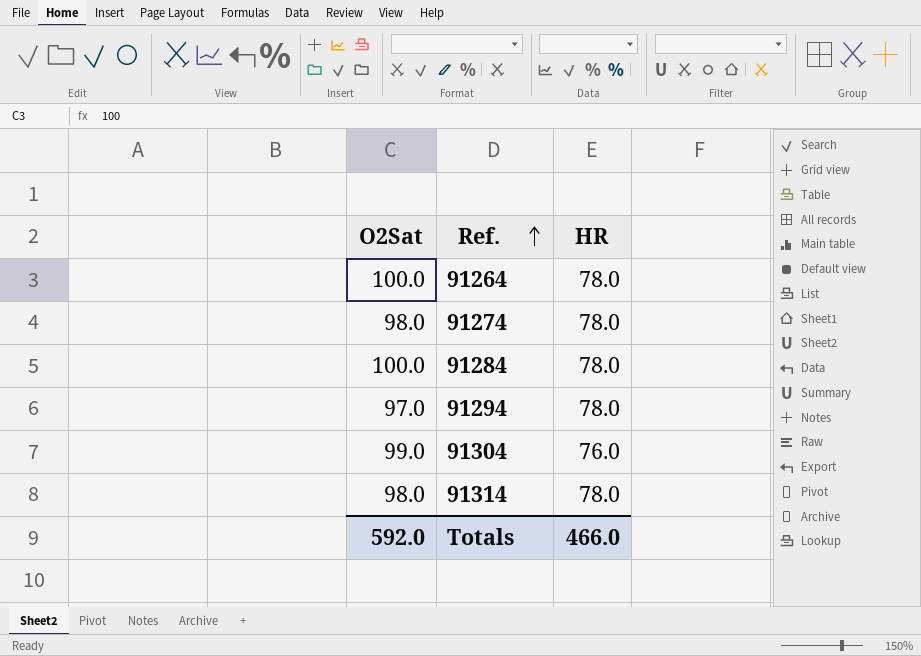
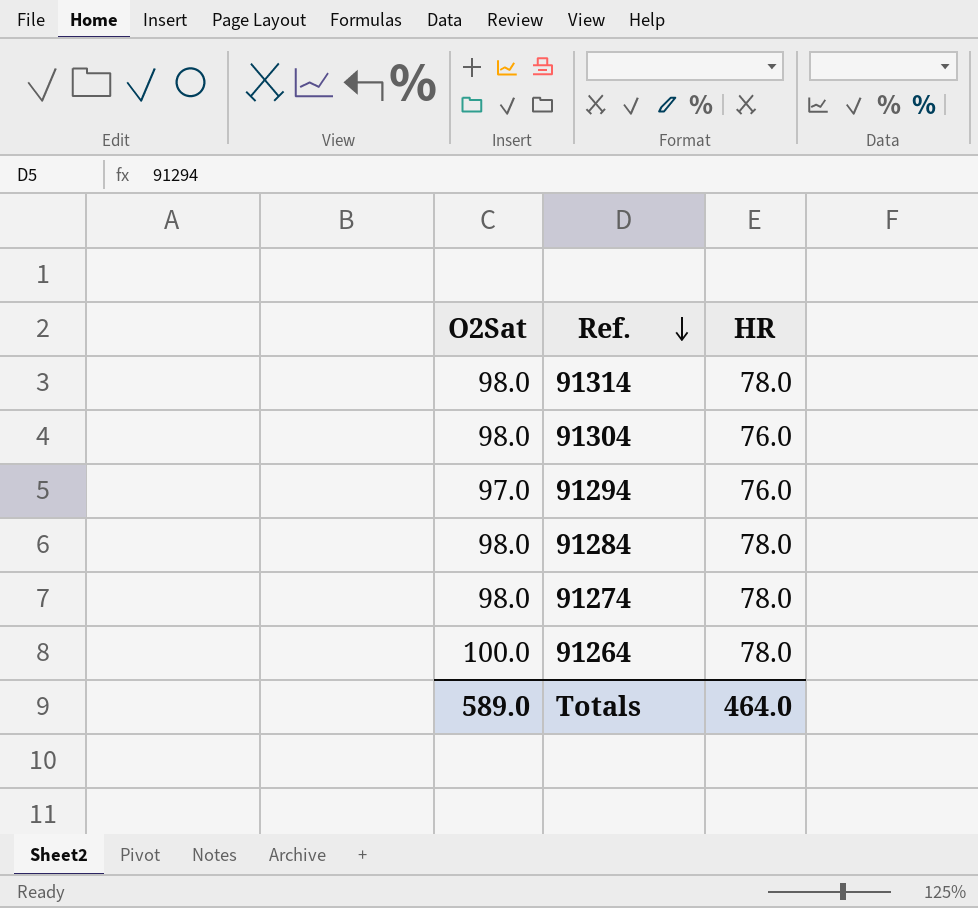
row order: Ref. ascending -> Ref. descending
91304 | O2Sat: 99.0 -> 98.0
91294 | HR: 78.0 -> 76.0
91284 | O2Sat: 100.0 -> 98.0
Totals | O2Sat: 592.0 -> 589.0
Totals | HR: 466.0 -> 464.0

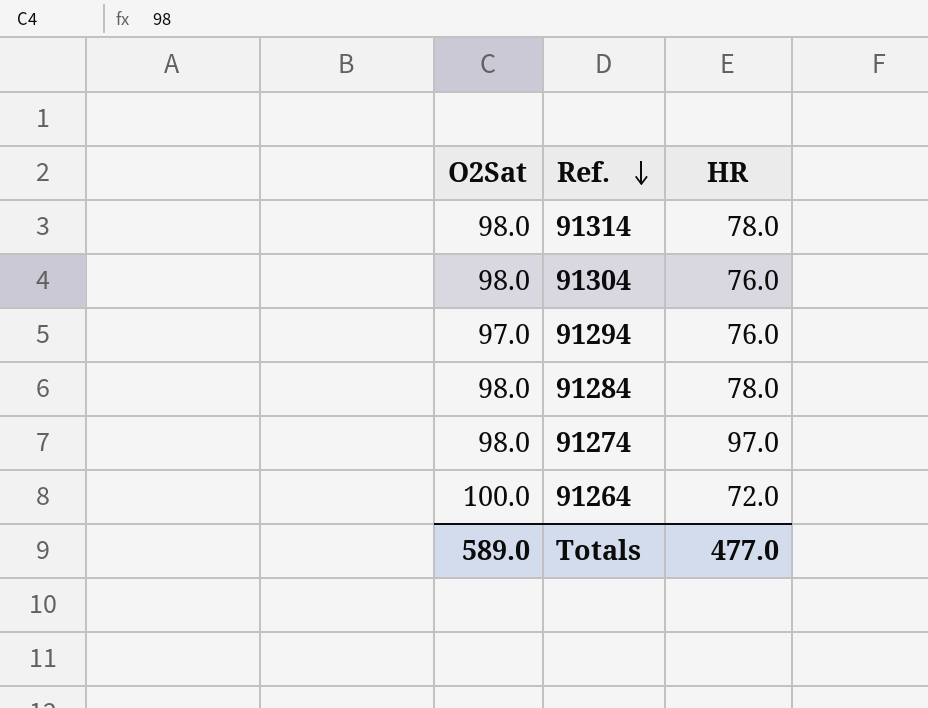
91274 | HR: 78.0 -> 97.0
91264 | HR: 78.0 -> 72.0
Totals | HR: 464.0 -> 477.0

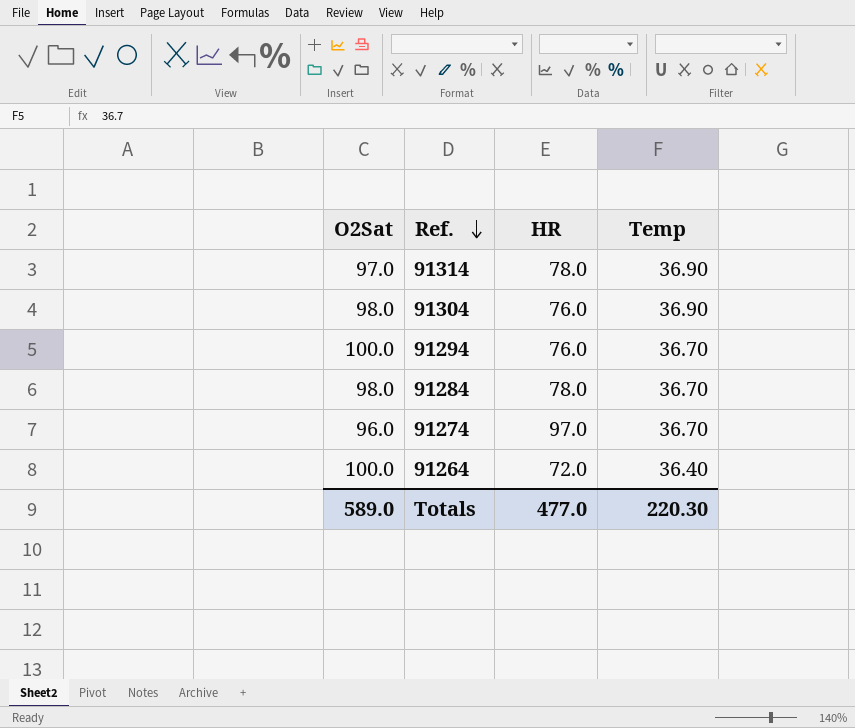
column Temp | position: none -> 4
91314 | O2Sat: 98.0 -> 97.0
91294 | O2Sat: 97.0 -> 100.0
91274 | O2Sat: 98.0 -> 96.0

